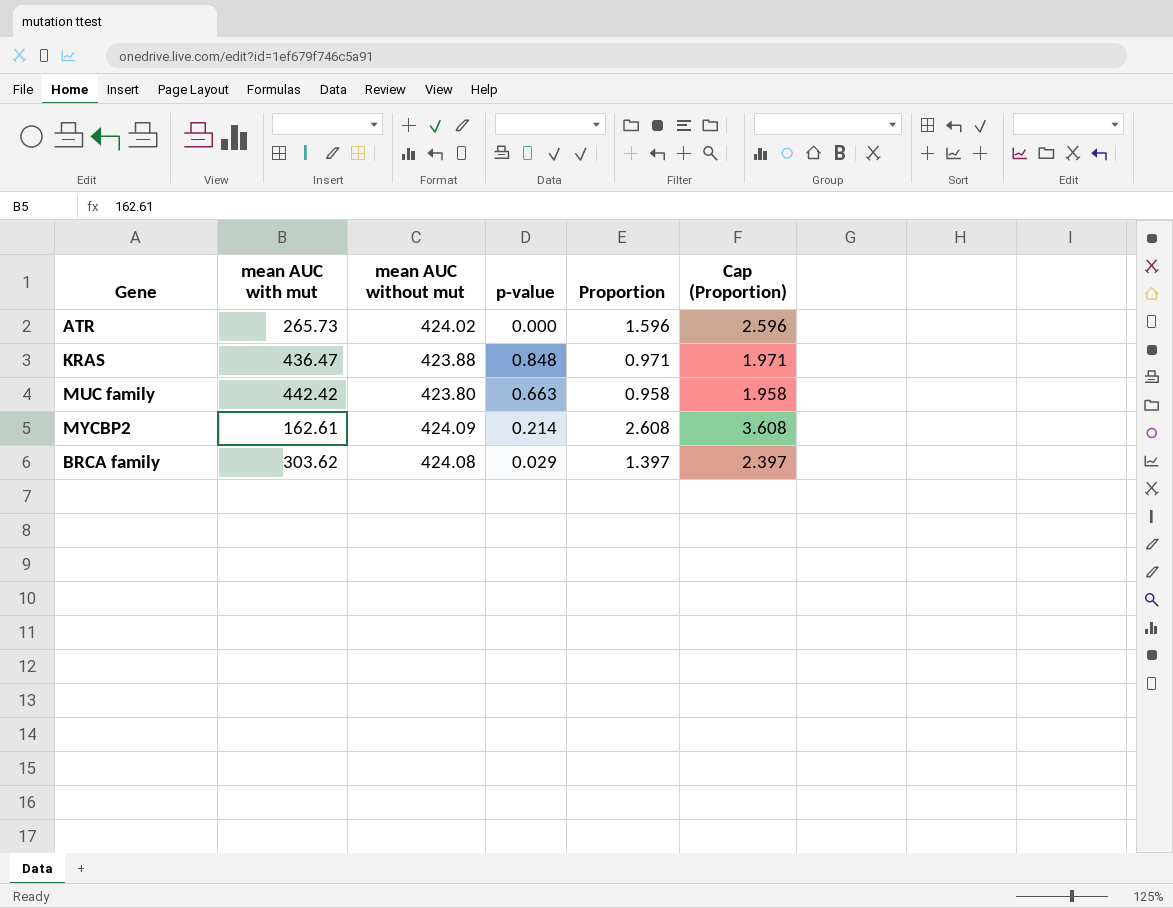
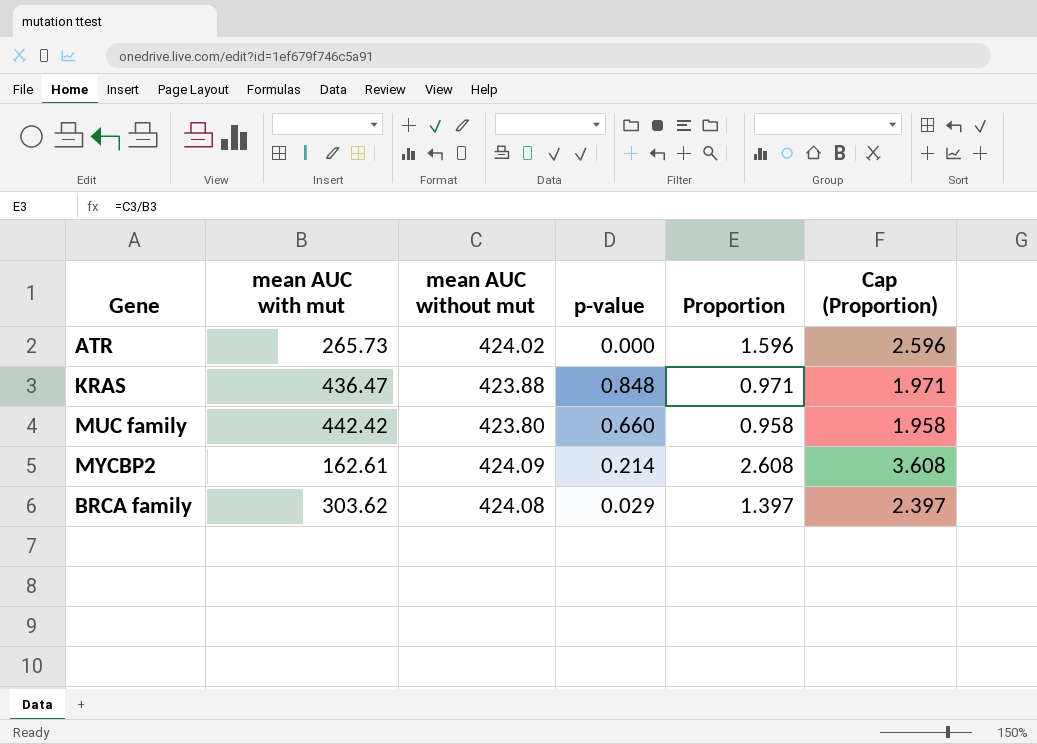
MUC family | p-value: 0.663 -> 0.660

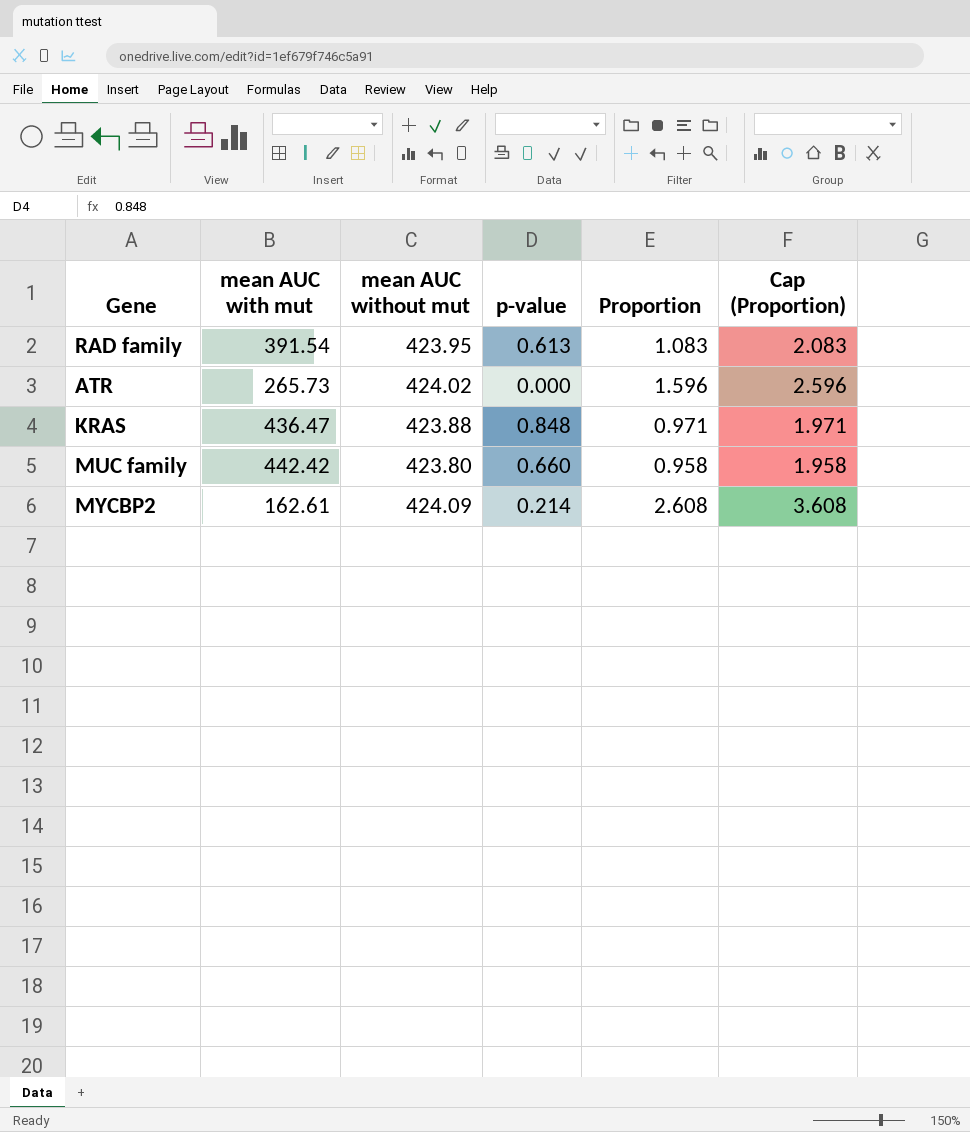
row BRCA family: 303.62 | 424.08 | 0.029 | 1.397 | 2.397 -> none
row RAD family: none -> 391.54 | 423.95 | 0.613 | 1.083 | 2.083

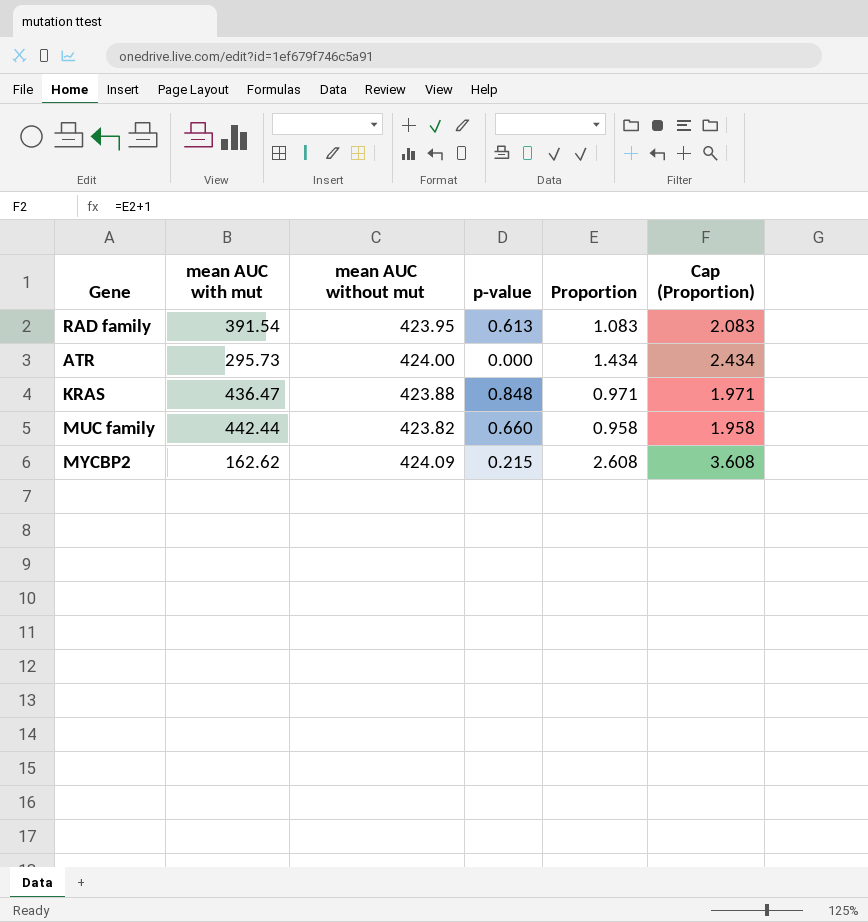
ATR | mean AUC with mut: 265.73 -> 295.73
ATR | mean AUC without mut: 424.02 -> 424.00
ATR | Proportion: 1.596 -> 1.434
ATR | Cap (Proportion): 2.596 -> 2.434
MUC family | mean AUC with mut: 442.42 -> 442.44
MUC family | mean AUC without mut: 423.80 -> 423.82
MYCBP2 | mean AUC with mut: 162.61 -> 162.62
MYCBP2 | p-value: 0.214 -> 0.215

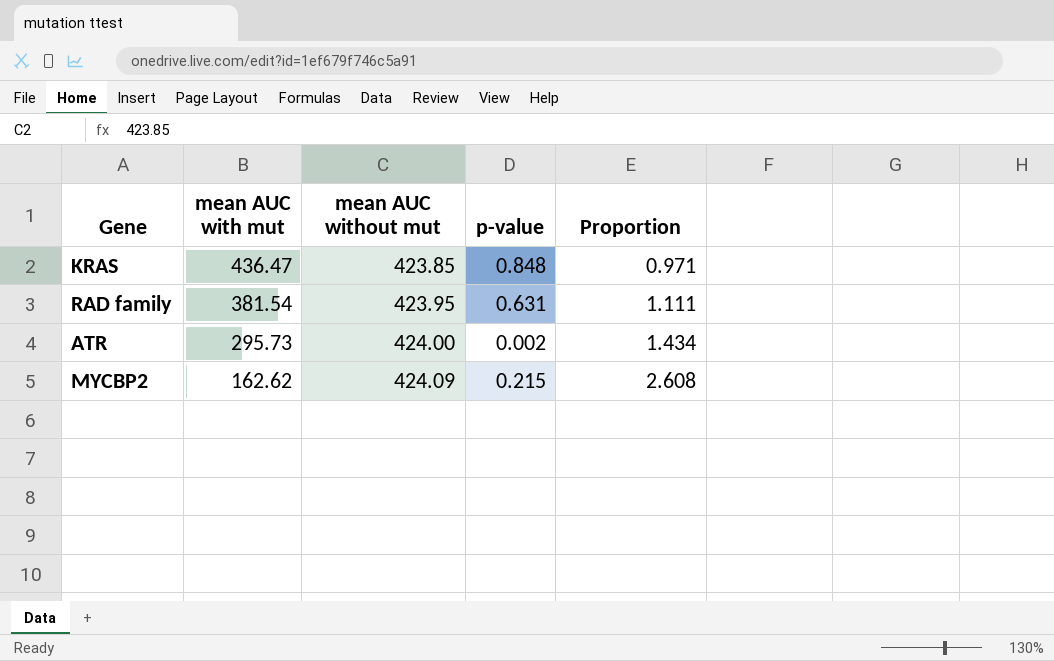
row order: none -> mean AUC with mut descending
column Cap (Proportion) | formula: [Proportion] + 1 -> none
row MUC family: 442.44 | 423.82 | 0.660 | 0.958 | 1.958 -> none
KRAS | mean AUC without mut: 423.88 -> 423.85
RAD family | mean AUC with mut: 391.54 -> 381.54
RAD family | p-value: 0.613 -> 0.631
RAD family | Proportion: 1.083 -> 1.111
ATR | p-value: 0.000 -> 0.002

